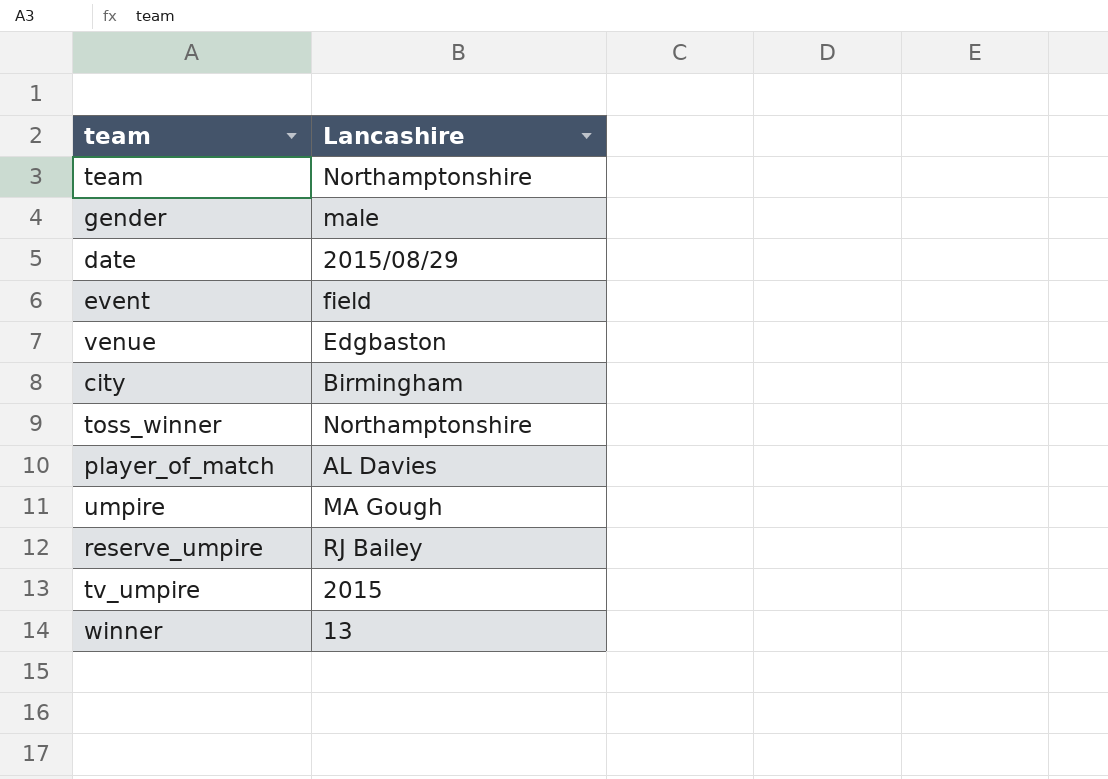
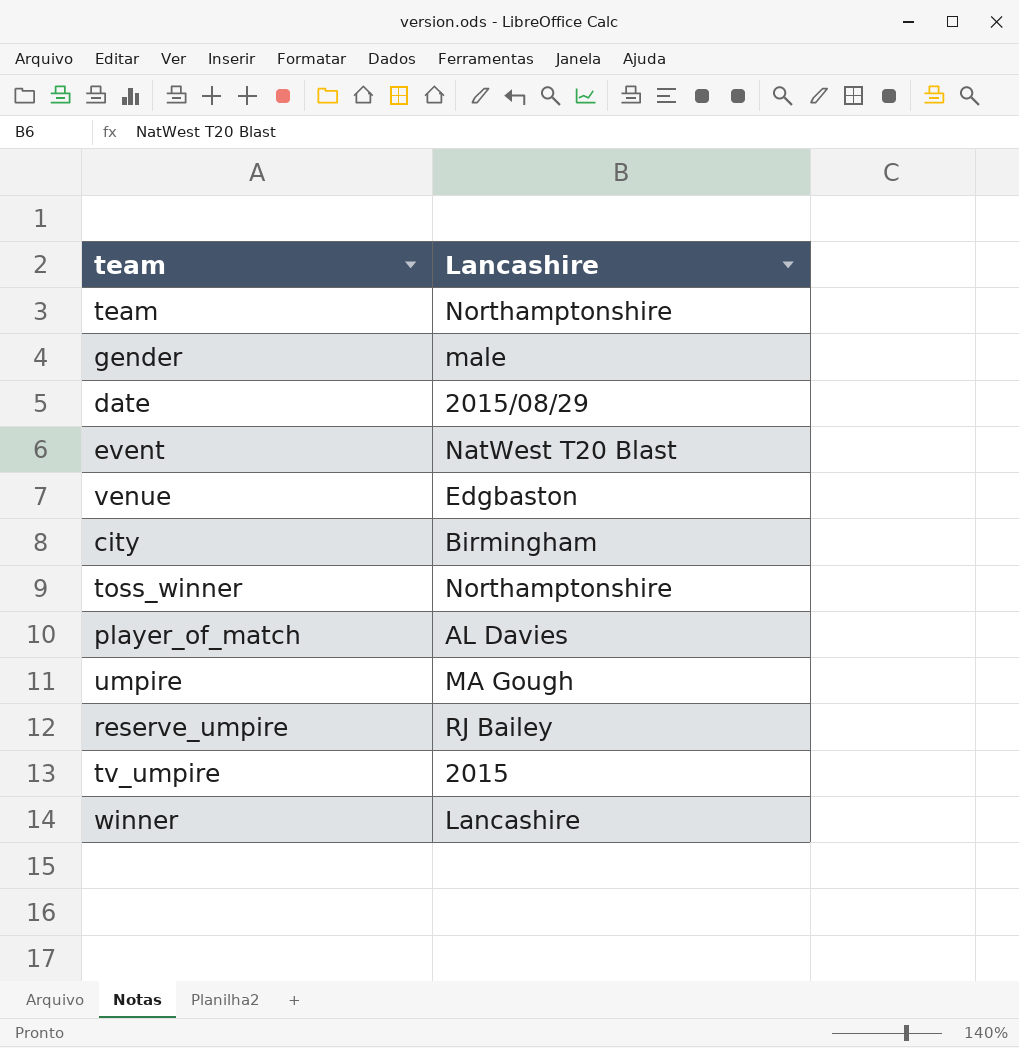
event | Lancashire: field -> NatWest T20 Blast
winner | Lancashire: 13 -> Lancashire

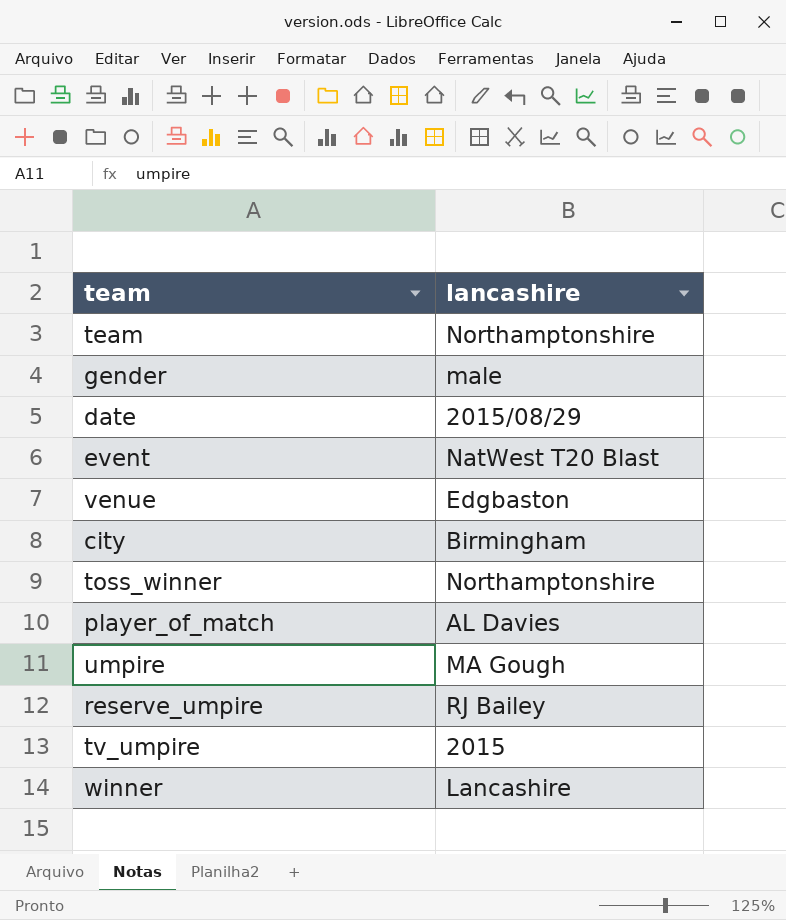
column name: Lancashire -> lancashire

